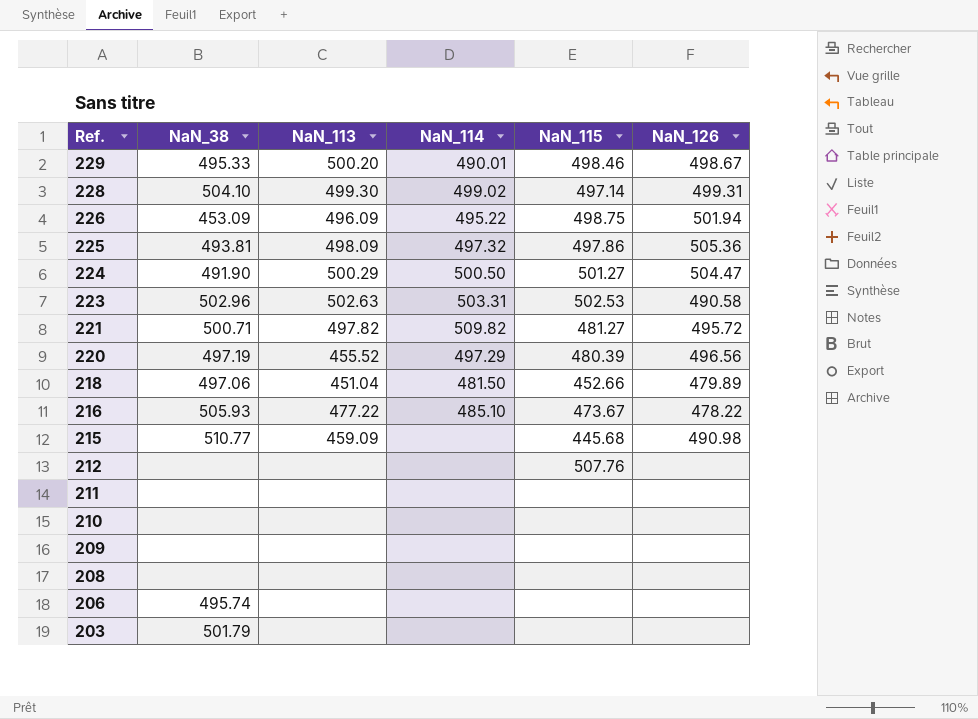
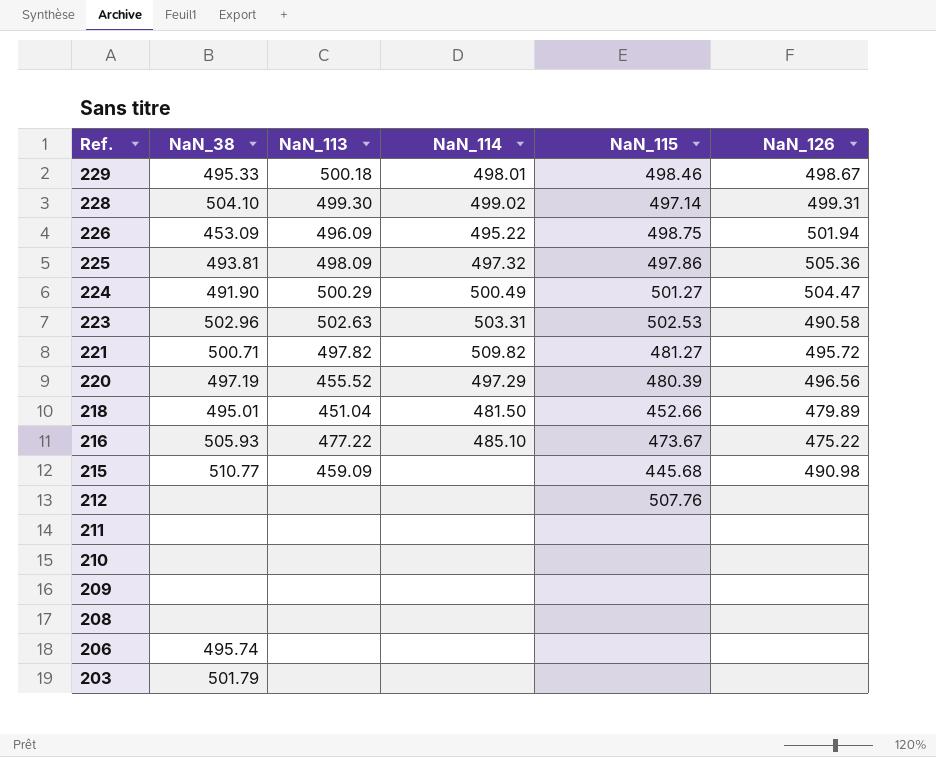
229 | NaN_113: 500.20 -> 500.18
229 | NaN_114: 490.01 -> 498.01
224 | NaN_114: 500.50 -> 500.49
218 | NaN_38: 497.06 -> 495.01
216 | NaN_126: 478.22 -> 475.22

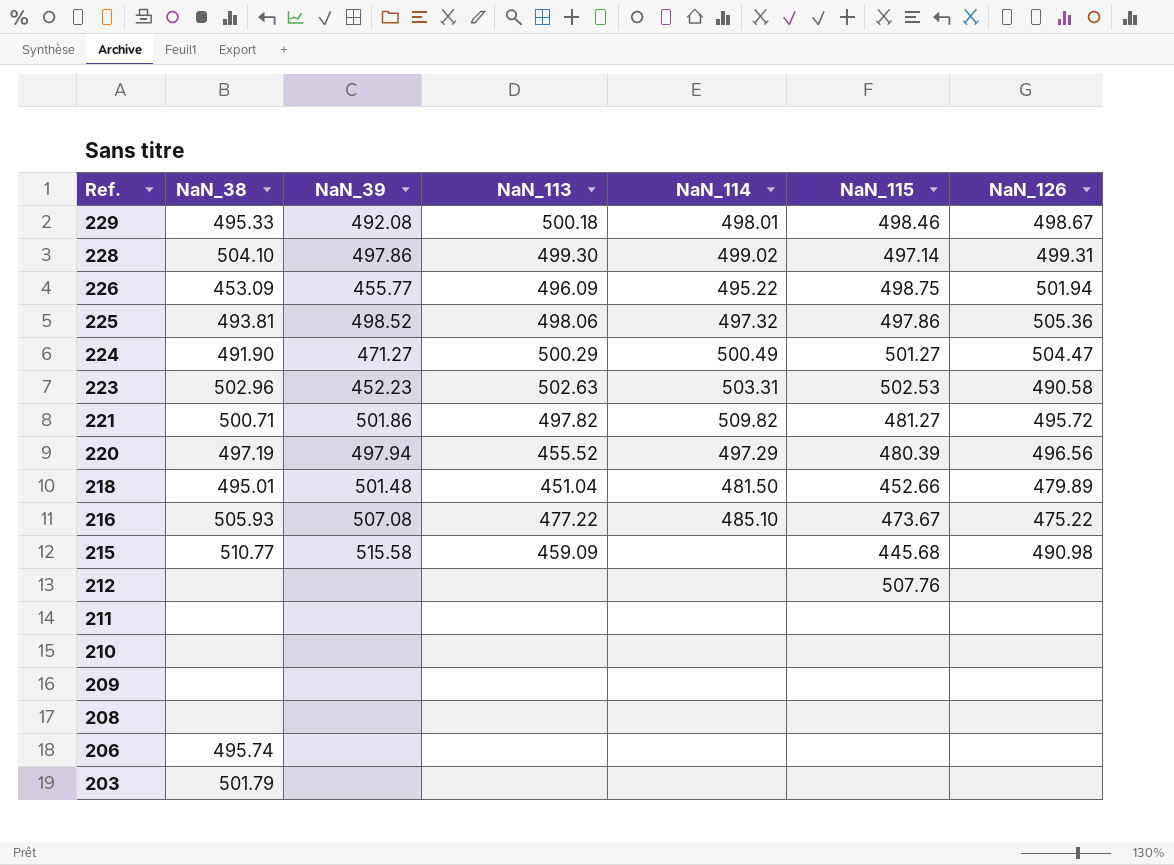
column NaN_39 | position: none -> 3
225 | NaN_113: 498.09 -> 498.06

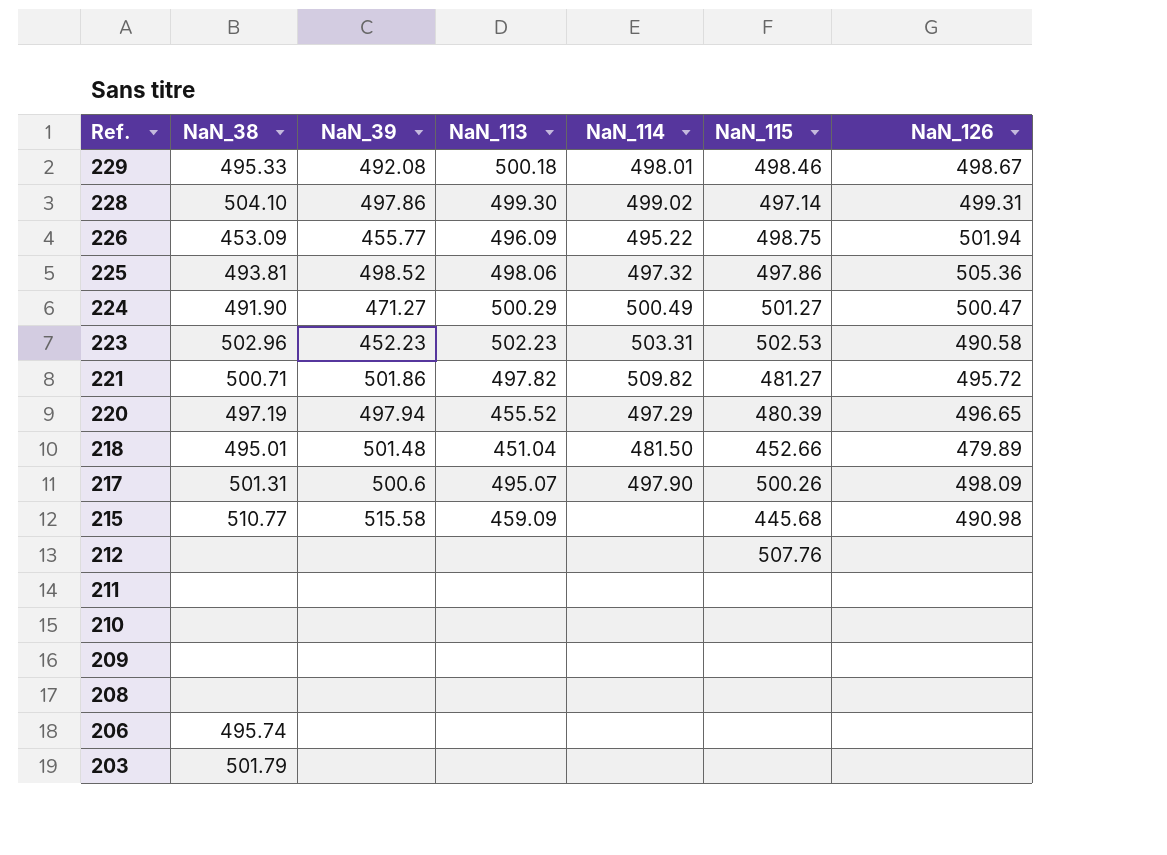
row 216: 505.93 | 507.08 | 477.22 | 485.10 | 473.67 | 475.22 -> none
224 | NaN_126: 504.47 -> 500.47
223 | NaN_113: 502.63 -> 502.23
220 | NaN_126: 496.56 -> 496.65
row 217: none -> 501.31 | 500.6 | 495.07 | 497.90 | 500.26 | 498.09

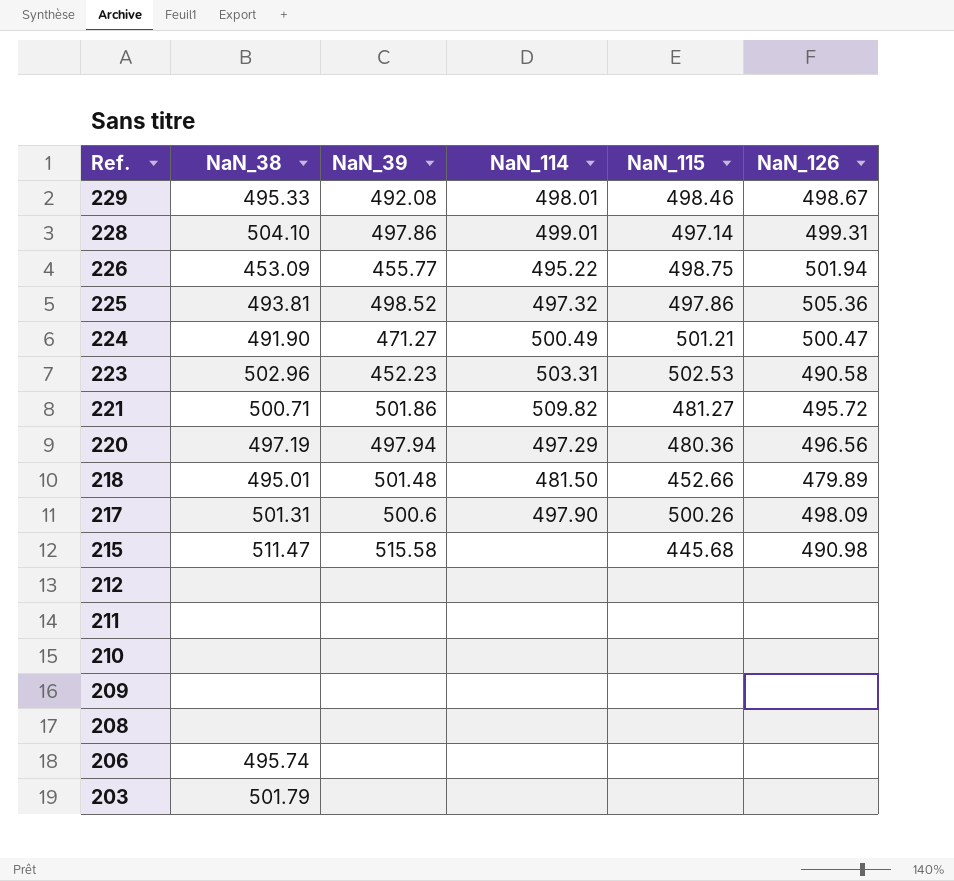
column NaN_113 | position: 4 -> none
228 | NaN_114: 499.02 -> 499.01
224 | NaN_115: 501.27 -> 501.21
220 | NaN_115: 480.39 -> 480.36
220 | NaN_126: 496.65 -> 496.56
215 | NaN_38: 510.77 -> 511.47
212 | NaN_115: 507.76 -> none

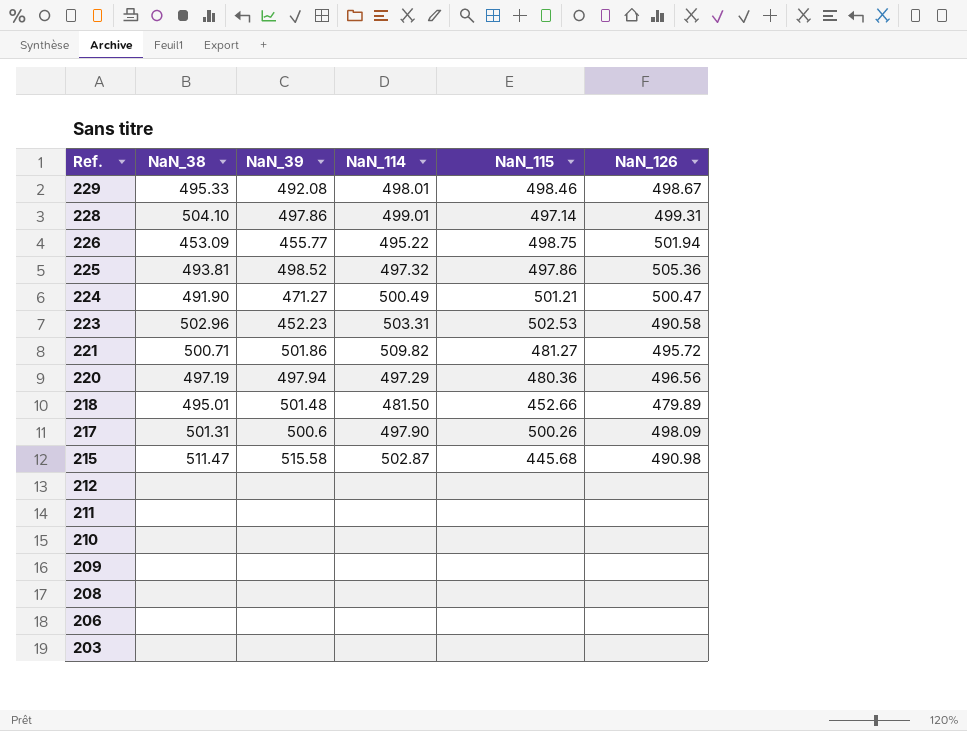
215 | NaN_114: none -> 502.87
206 | NaN_38: 495.74 -> none
203 | NaN_38: 501.79 -> none

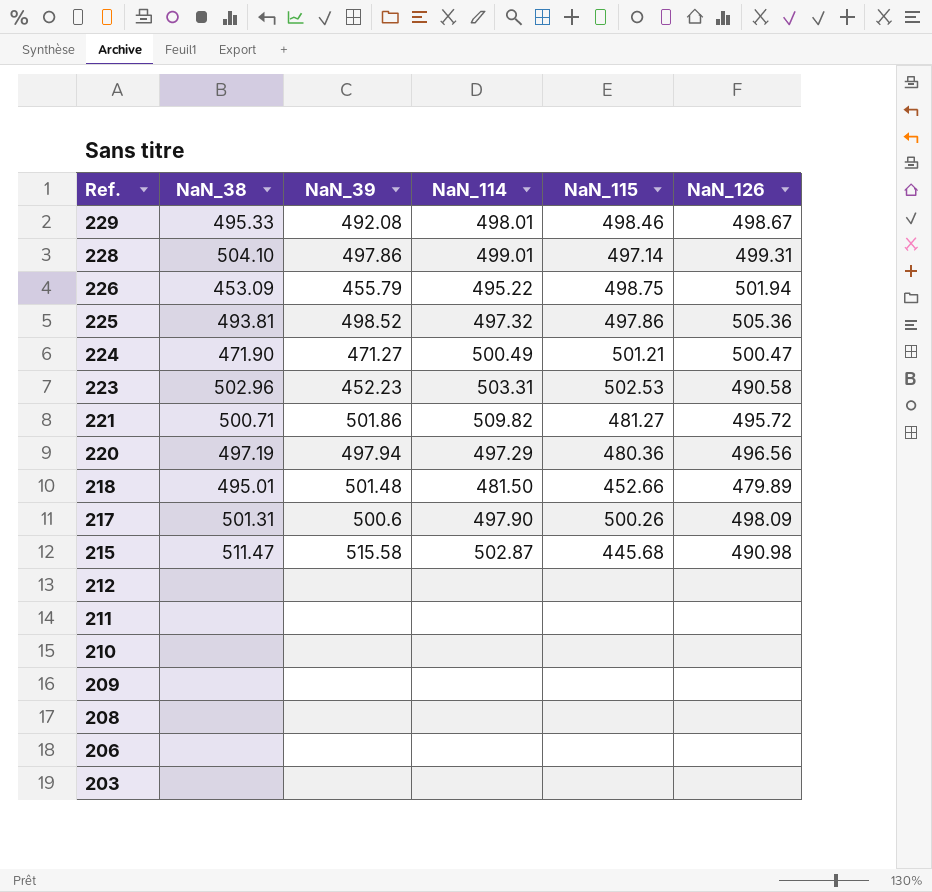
226 | NaN_39: 455.77 -> 455.79
224 | NaN_38: 491.90 -> 471.90

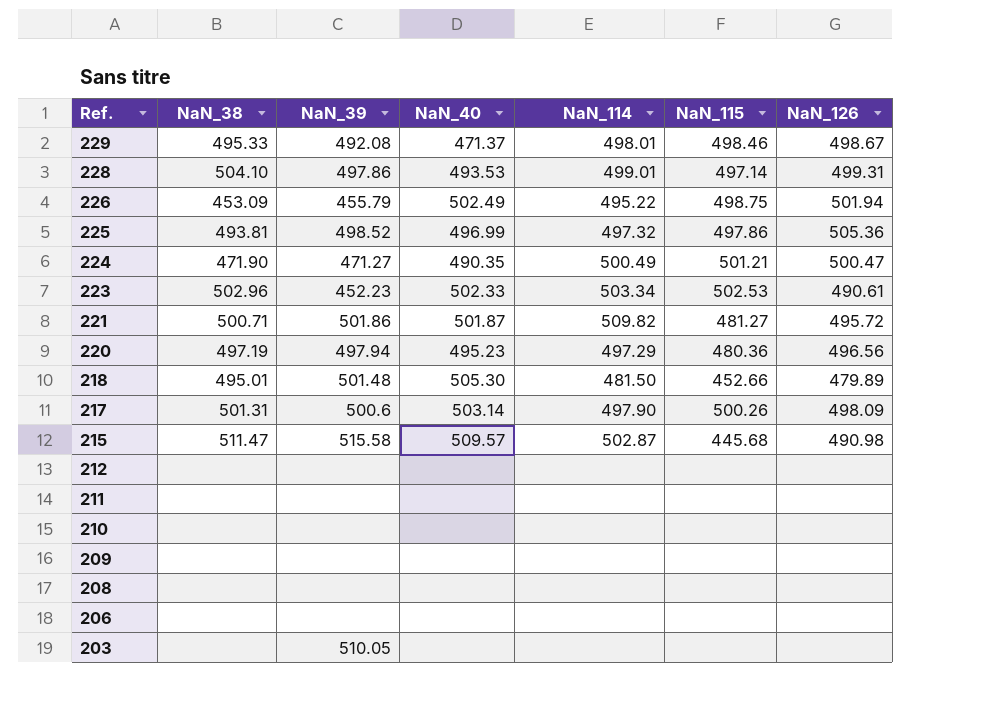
column NaN_40 | position: none -> 4
223 | NaN_114: 503.31 -> 503.34
223 | NaN_126: 490.58 -> 490.61
203 | NaN_39: none -> 510.05

